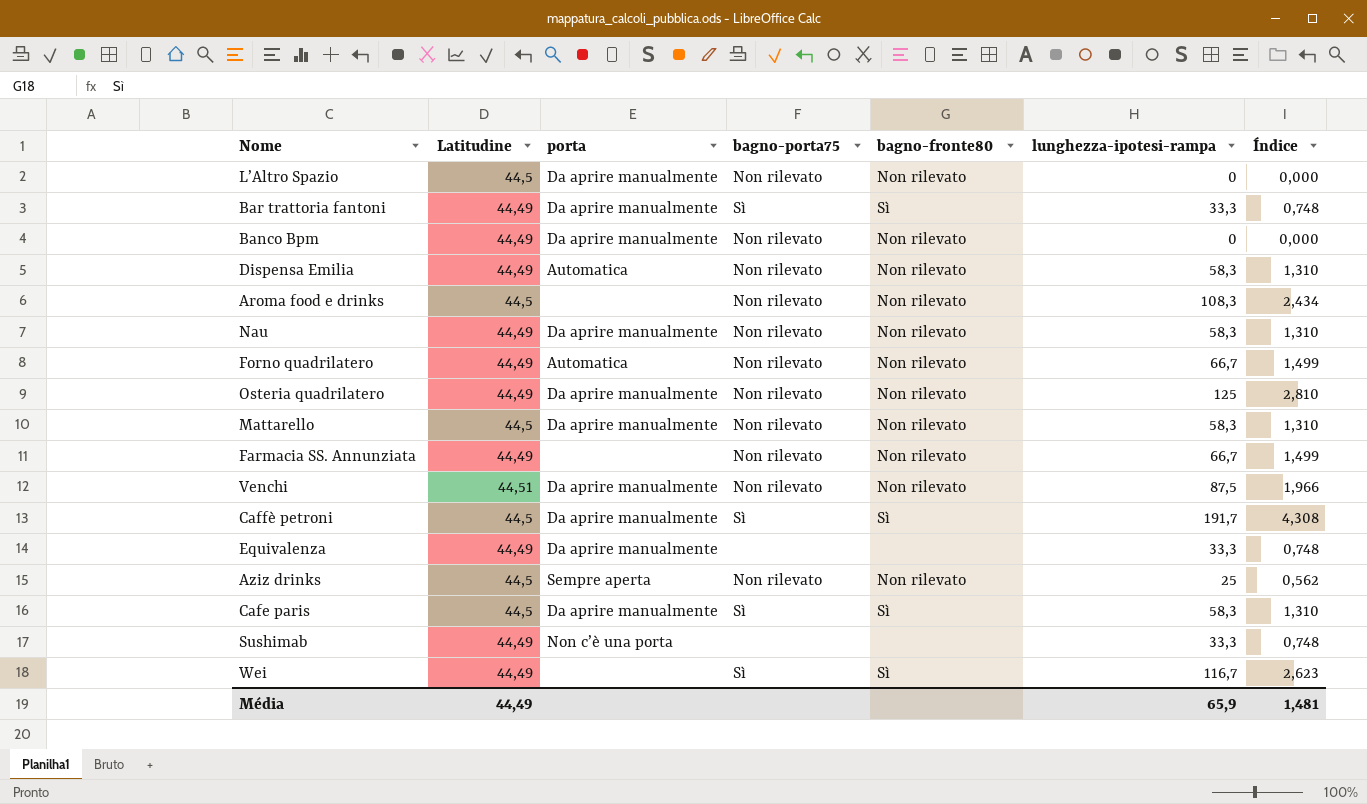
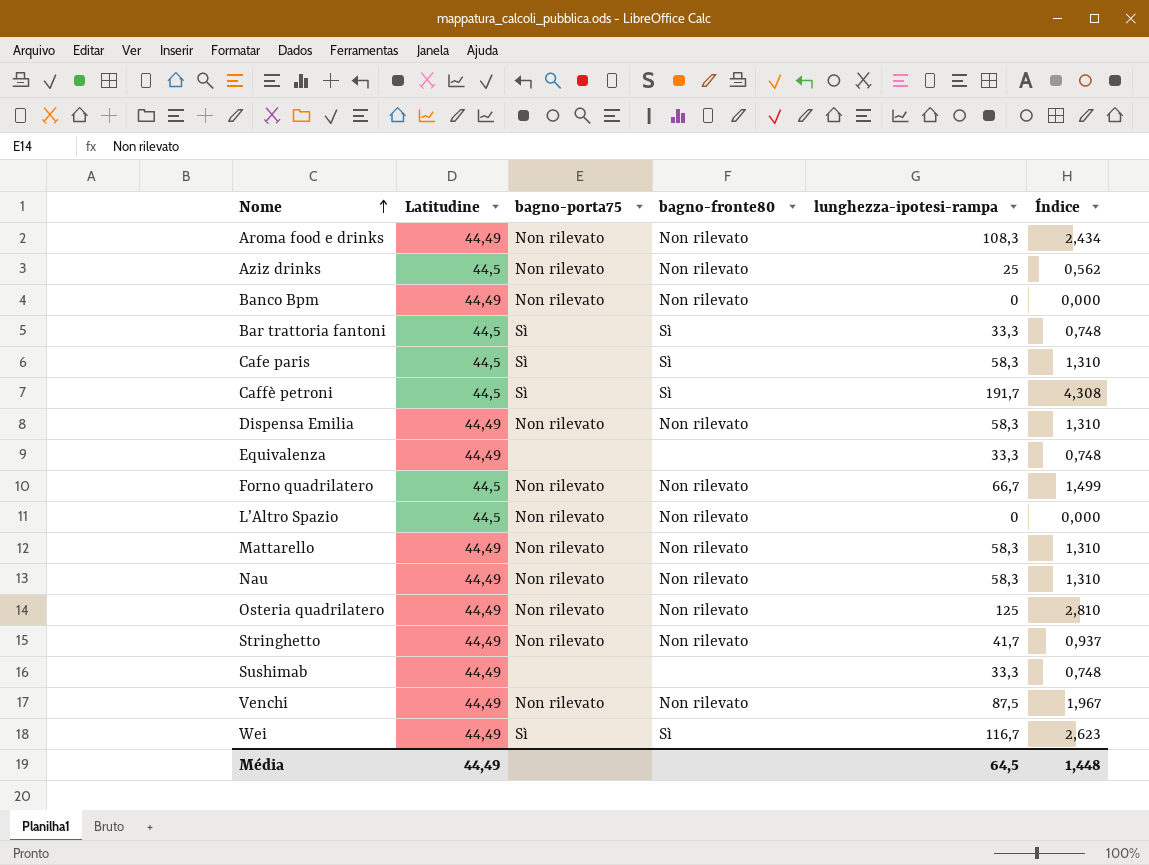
row order: none -> Nome ascending
column porta | position: 3 -> none
row Farmacia SS. Annunziata: 44,49 | none | Non rilevato | Non rilevato | 66,7 | 1,499 -> none
Aroma food e drinks | Latitudine: 44,5 -> 44,49
Bar trattoria fantoni | Latitudine: 44,49 -> 44,5
Forno quadrilatero | Latitudine: 44,49 -> 44,5
Mattarello | Latitudine: 44,5 -> 44,49
row Stringhetto: none -> 44,49 | Non rilevato | Non rilevato | 41,7 | 0,937
Venchi | Latitudine: 44,51 -> 44,49
Venchi | Índice: 1,966 -> 1,967
Média | lunghezza-ipotesi-rampa: 65,9 -> 64,5
Média | Índice: 1,481 -> 1,448

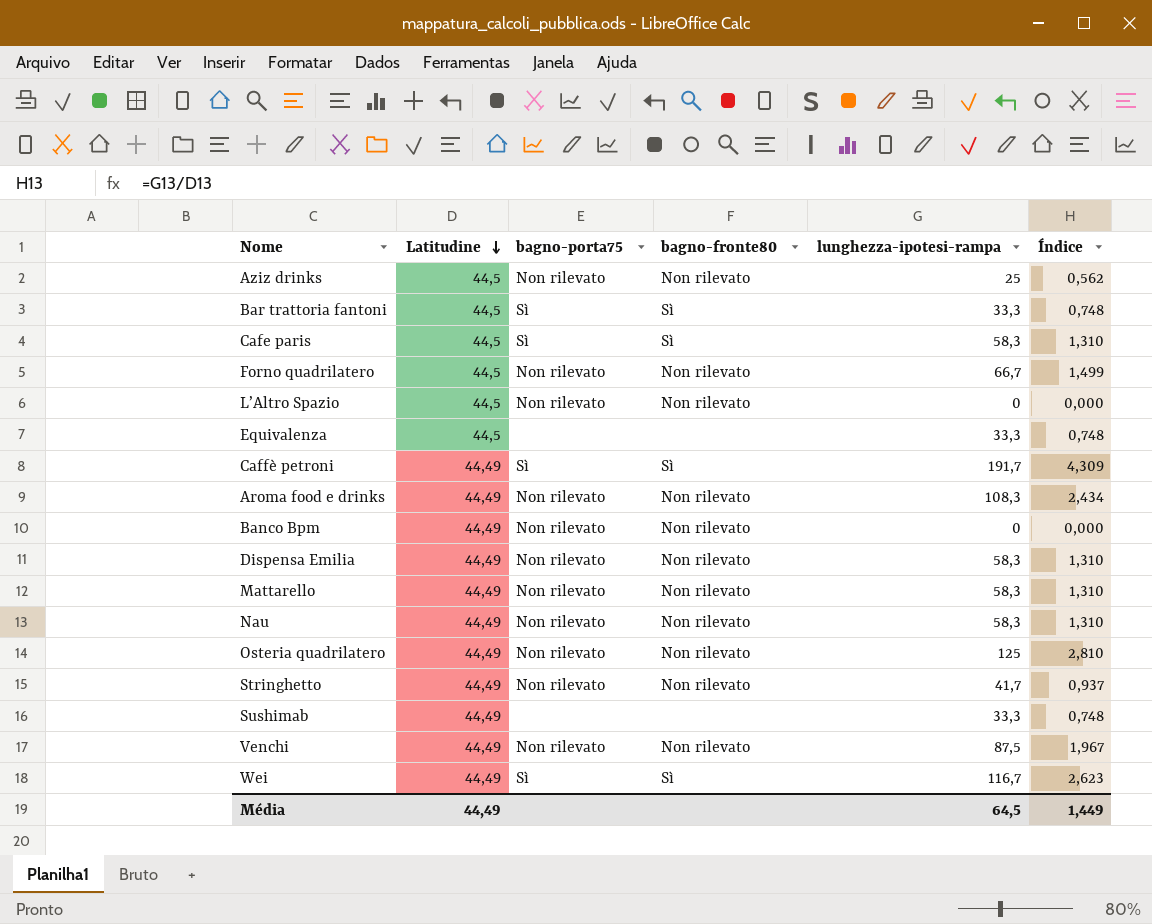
row order: Nome ascending -> Latitudine descending
Equivalenza | Latitudine: 44,49 -> 44,5
Caffè petroni | Latitudine: 44,5 -> 44,49
Caffè petroni | Índice: 4,308 -> 4,309
Média | Índice: 1,448 -> 1,449

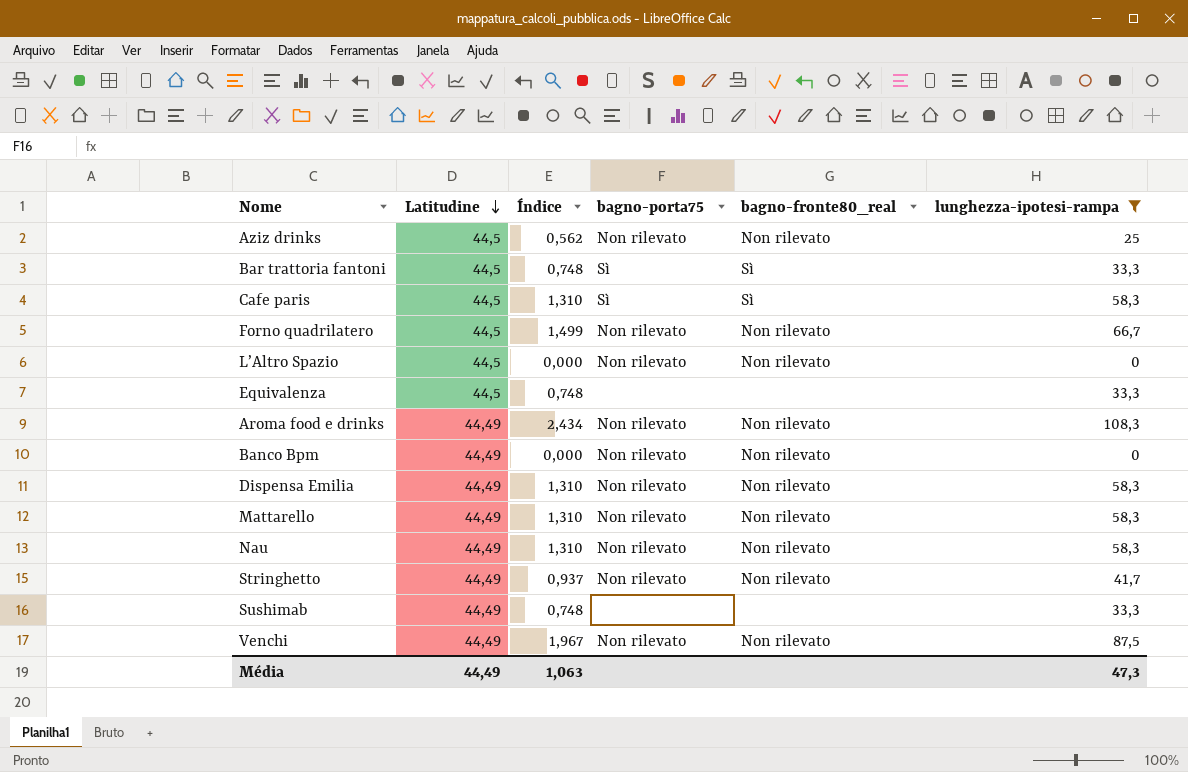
filter: none -> lunghezza-ipotesi-rampa <= 108,3
column Índice | position: 6 -> 3
column name: bagno-fronte80 -> bagno-fronte80_real
Média | Índice: 1,449 -> 1,063
Média | lunghezza-ipotesi-rampa: 64,5 -> 47,3

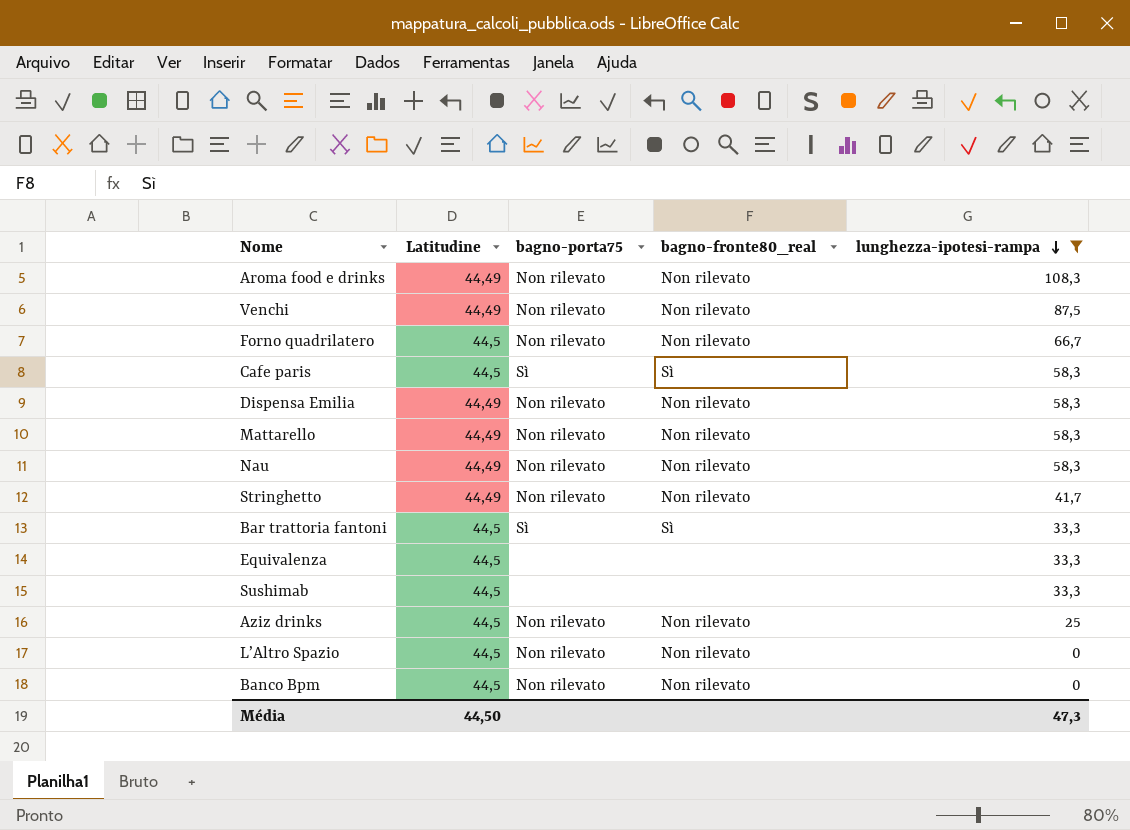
row order: Latitudine descending -> lunghezza-ipotesi-rampa descending
column Índice | formula: [lunghezza-ipotesi-rampa] / [Latitudine] -> none
Sushimab | Latitudine: 44,49 -> 44,5
Banco Bpm | Latitudine: 44,49 -> 44,5
Média | Latitudine: 44,49 -> 44,50

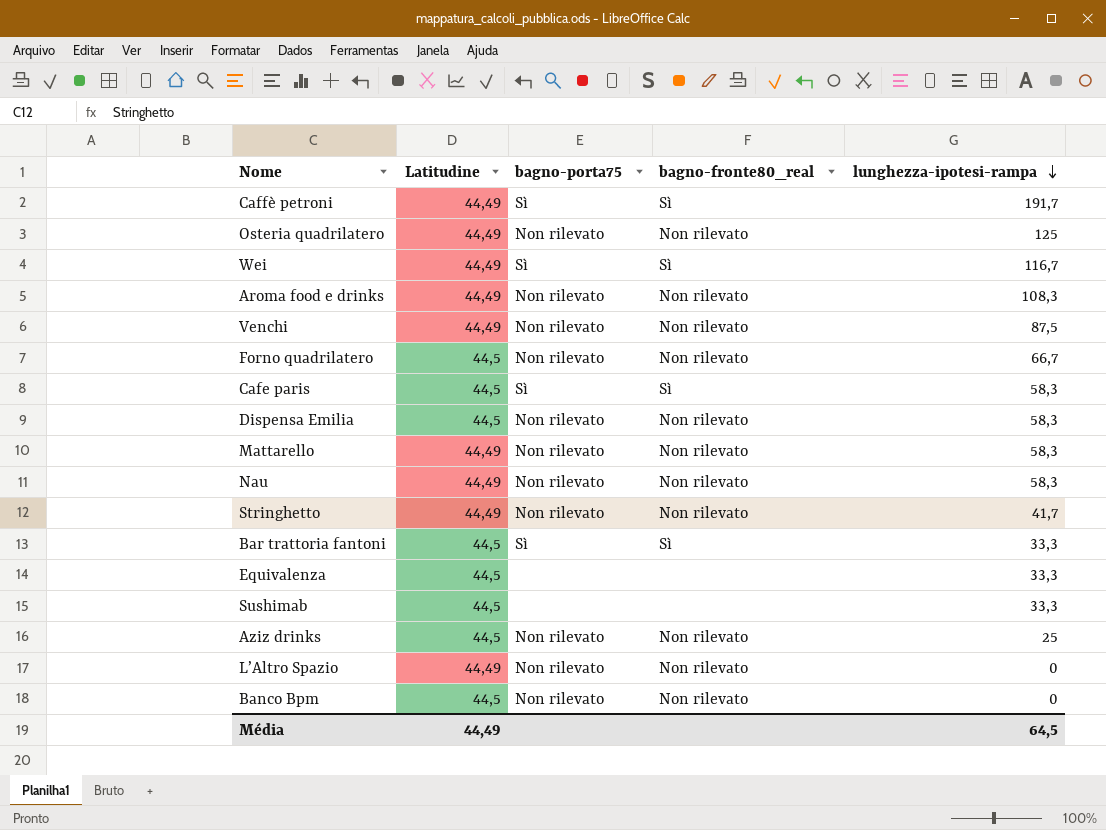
filter: lunghezza-ipotesi-rampa <= 108,3 -> none
Dispensa Emilia | Latitudine: 44,49 -> 44,5
L’Altro Spazio | Latitudine: 44,5 -> 44,49
Média | Latitudine: 44,50 -> 44,49
Média | lunghezza-ipotesi-rampa: 47,3 -> 64,5

